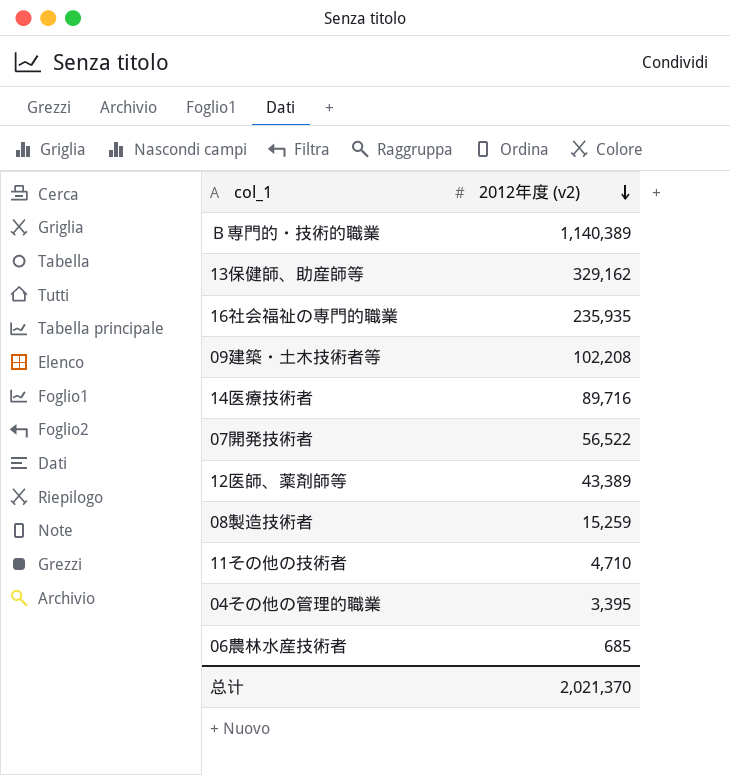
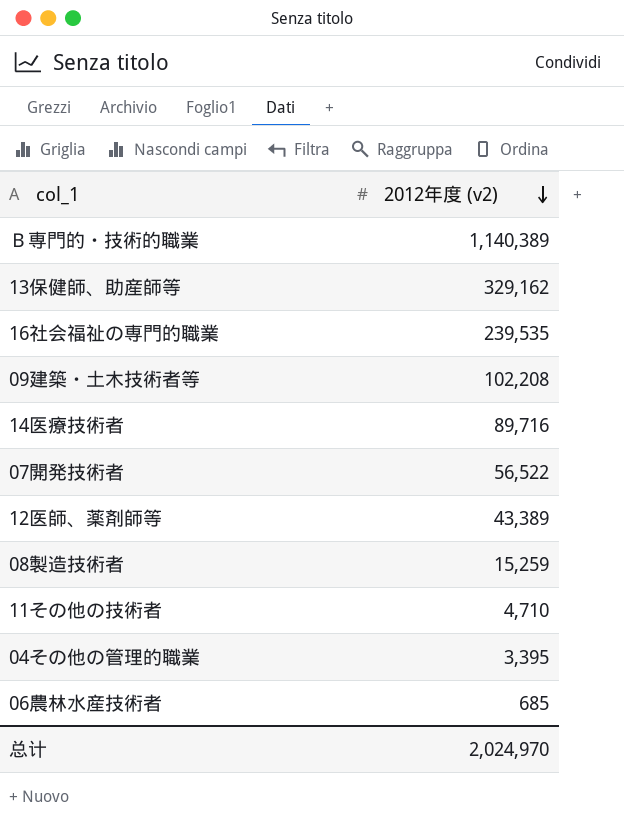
16社会福祉の専門的職業 | 2012年度 (v2): 235,935 -> 239,535
总计 | 2012年度 (v2): 2,021,370 -> 2,024,970

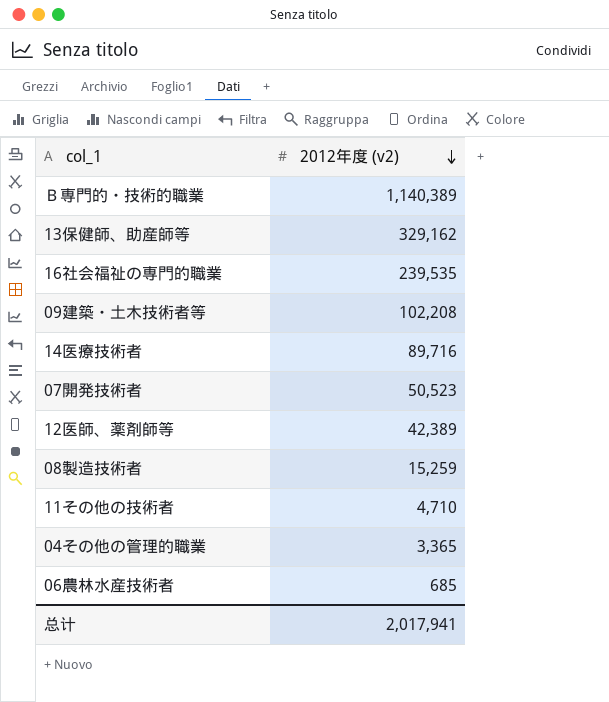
07開発技術者 | 2012年度 (v2): 56,522 -> 50,523
12医師、薬剤師等 | 2012年度 (v2): 43,389 -> 42,389
04その他の管理的職業 | 2012年度 (v2): 3,395 -> 3,365
总计 | 2012年度 (v2): 2,024,970 -> 2,017,941

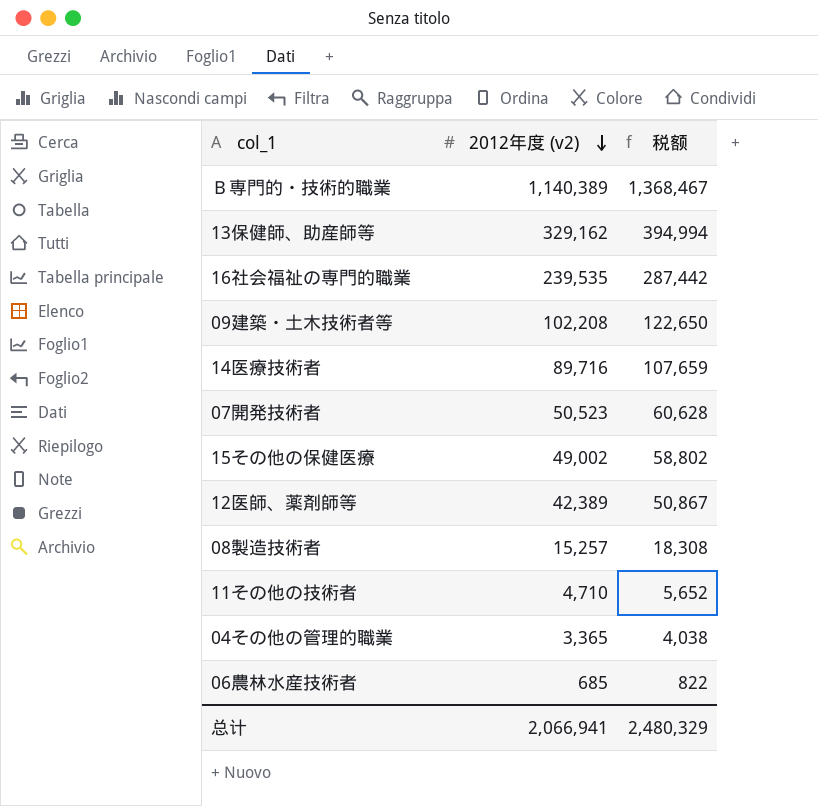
column 税额 | formula: none -> [2012年度 (v2)] * 1.2
row 15その他の保健医療: none -> 49,002 | 58,802
08製造技術者 | 2012年度 (v2): 15,259 -> 15,257
总计 | 2012年度 (v2): 2,017,941 -> 2,066,941

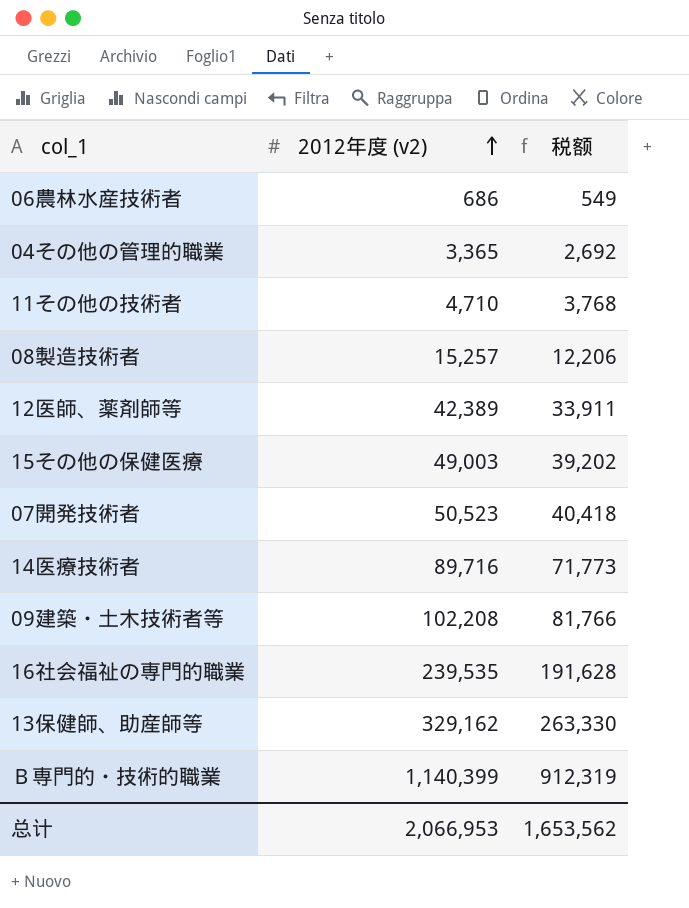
row order: 2012年度 (v2) descending -> 2012年度 (v2) ascending
column 税额 | formula: [2012年度 (v2)] * 1.2 -> [2012年度 (v2)] * 0.8
06農林水産技術者 | 2012年度 (v2): 685 -> 686
15その他の保健医療 | 2012年度 (v2): 49,002 -> 49,003
Ｂ専門的・技術的職業 | 2012年度 (v2): 1,140,389 -> 1,140,399
总计 | 2012年度 (v2): 2,066,941 -> 2,066,953
总计 | 税额: 2,480,329 -> 1,653,562

